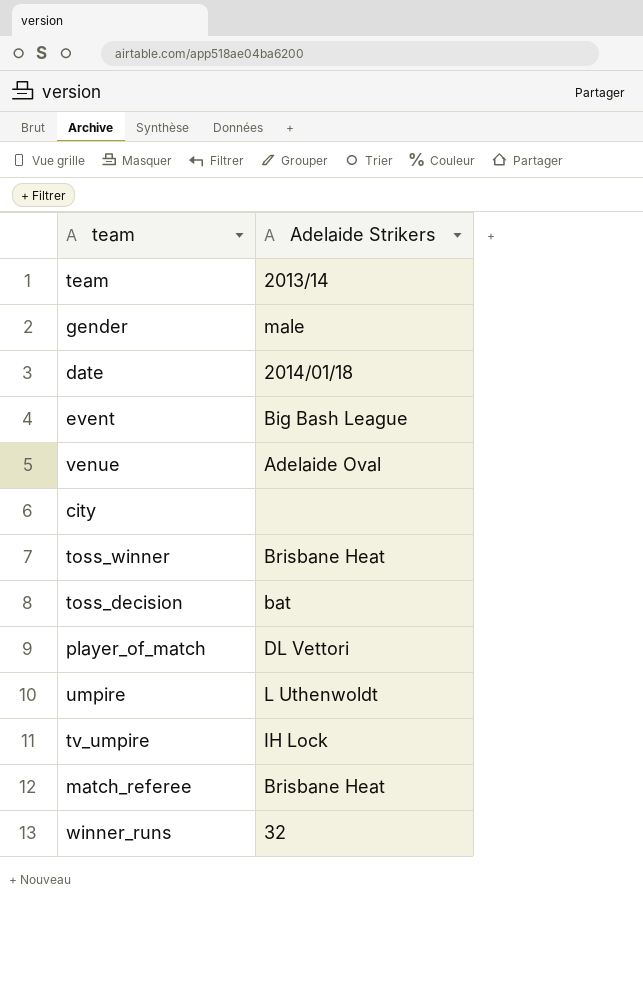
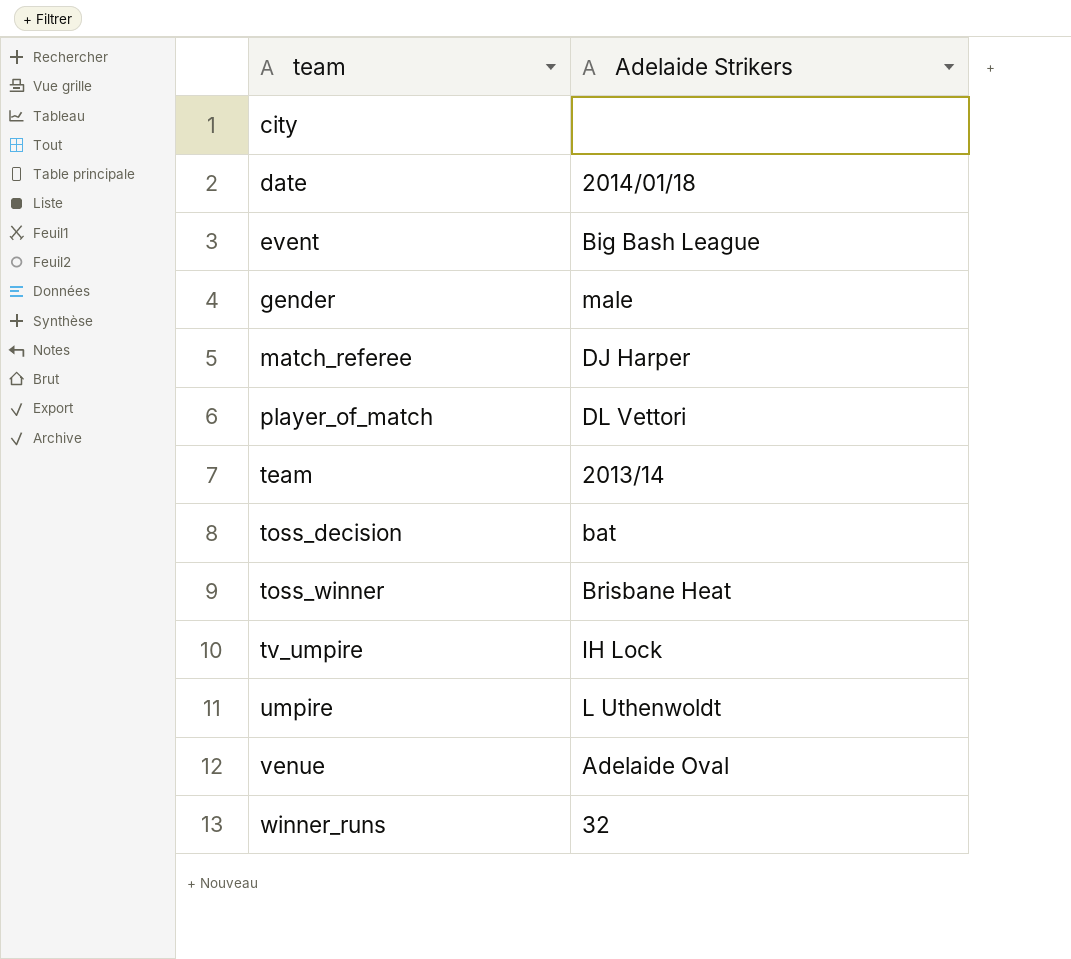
row order: none -> team ascending
match_referee | Adelaide Strikers: Brisbane Heat -> DJ Harper

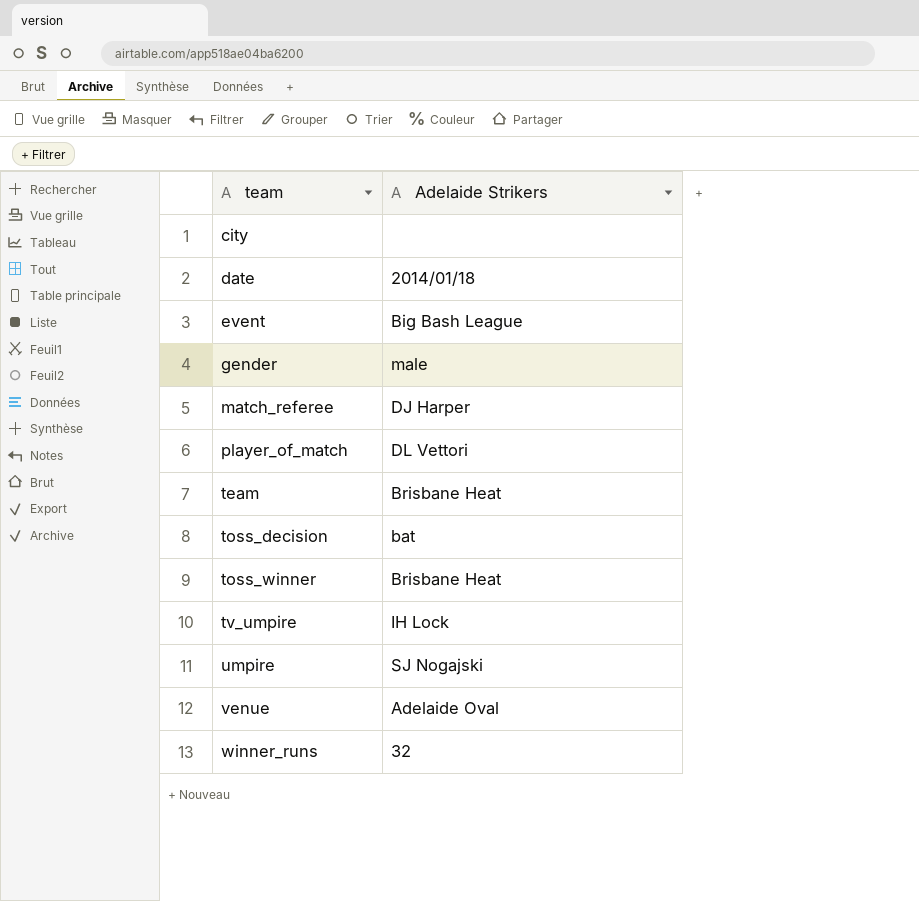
team | Adelaide Strikers: 2013/14 -> Brisbane Heat
umpire | Adelaide Strikers: L Uthenwoldt -> SJ Nogajski

